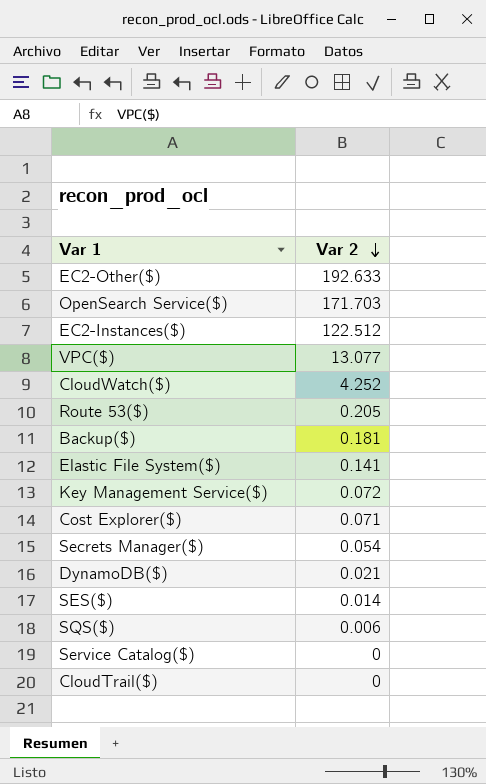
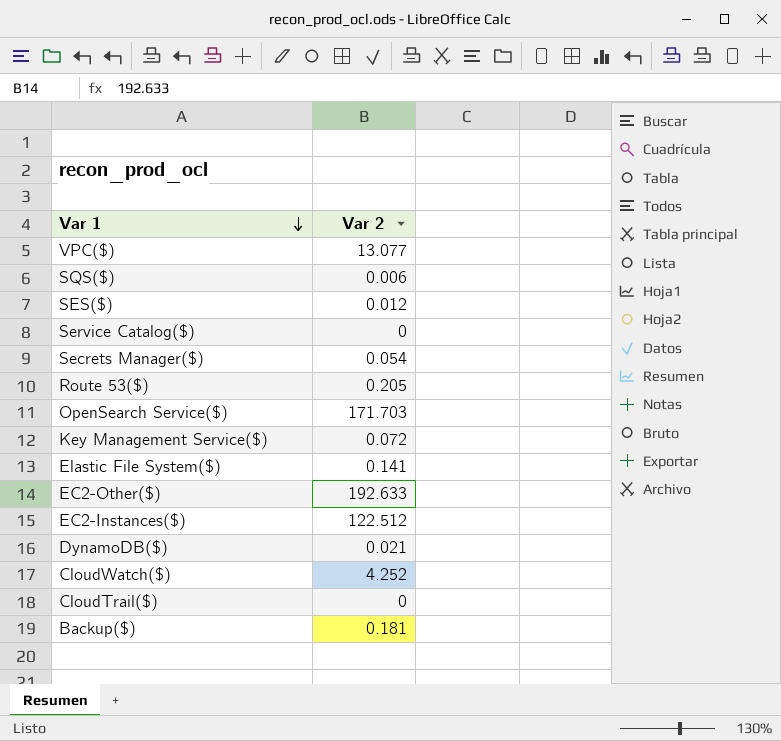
row order: Var 2 descending -> Var 1 descending
row Cost Explorer($): 0.071 -> none
SES($) | Var 2: 0.014 -> 0.012

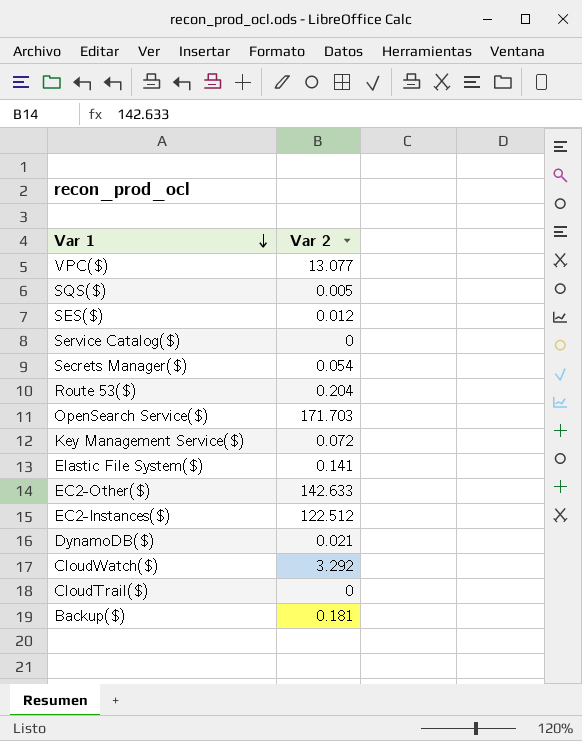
SQS($) | Var 2: 0.006 -> 0.005
Route 53($) | Var 2: 0.205 -> 0.204
EC2-Other($) | Var 2: 192.633 -> 142.633
CloudWatch($) | Var 2: 4.252 -> 3.292

